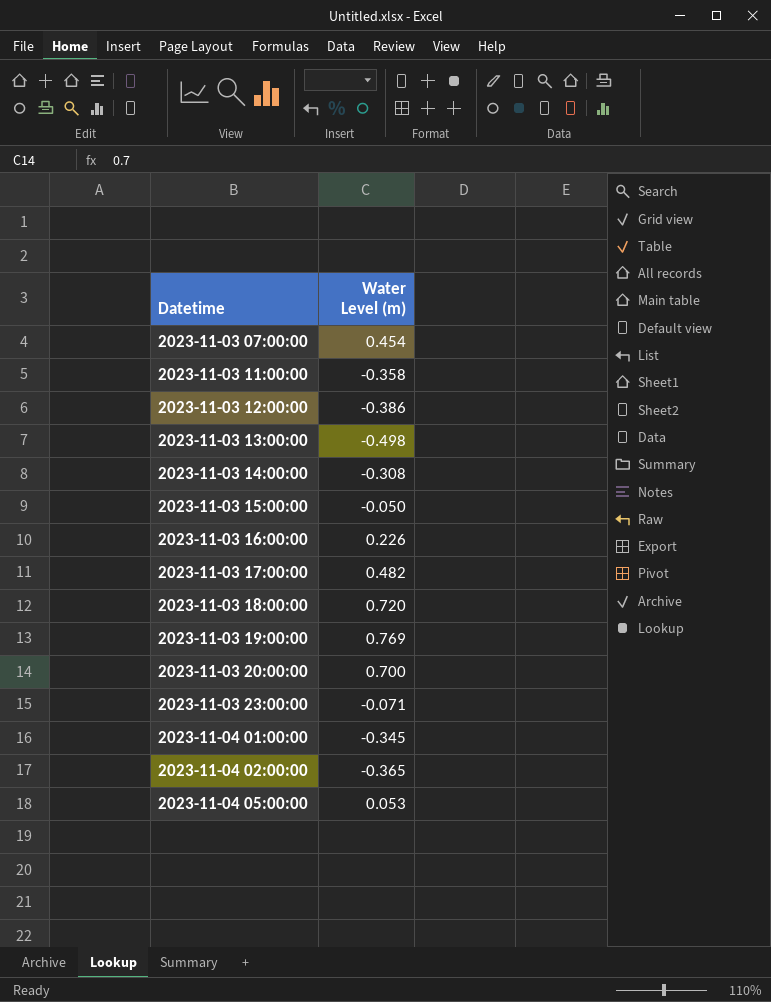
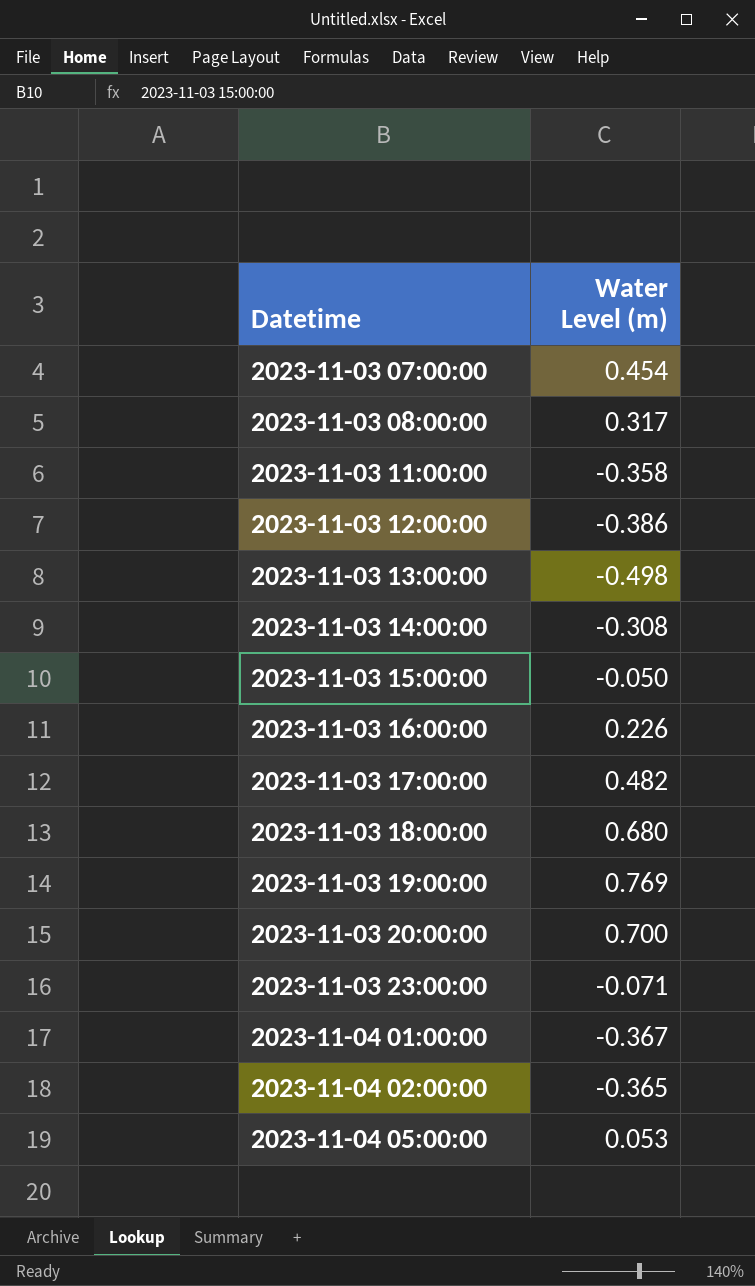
row 2023-11-03 08:00:00: none -> 0.317
2023-11-03 18:00:00 | Water Level (m): 0.720 -> 0.680
2023-11-04 01:00:00 | Water Level (m): -0.345 -> -0.367

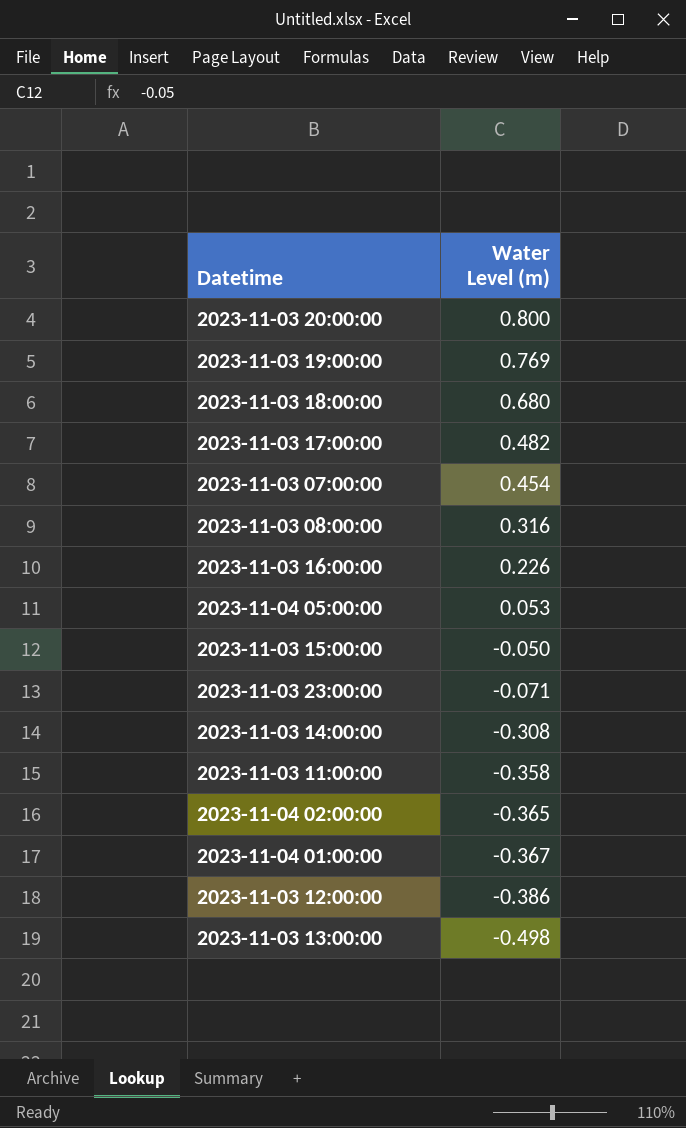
row order: Datetime ascending -> Water Level (m) descending
2023-11-03 20:00:00 | Water Level (m): 0.700 -> 0.800
2023-11-03 08:00:00 | Water Level (m): 0.317 -> 0.316

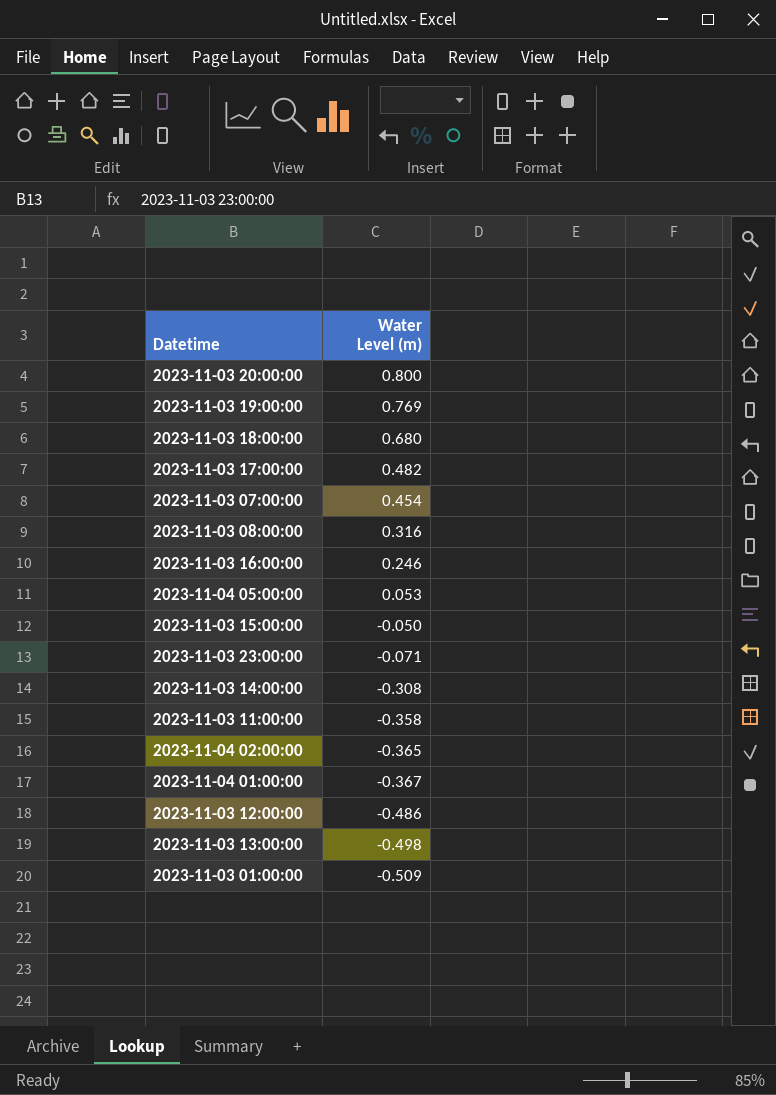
2023-11-03 16:00:00 | Water Level (m): 0.226 -> 0.246
2023-11-03 12:00:00 | Water Level (m): -0.386 -> -0.486
row 2023-11-03 01:00:00: none -> -0.509

